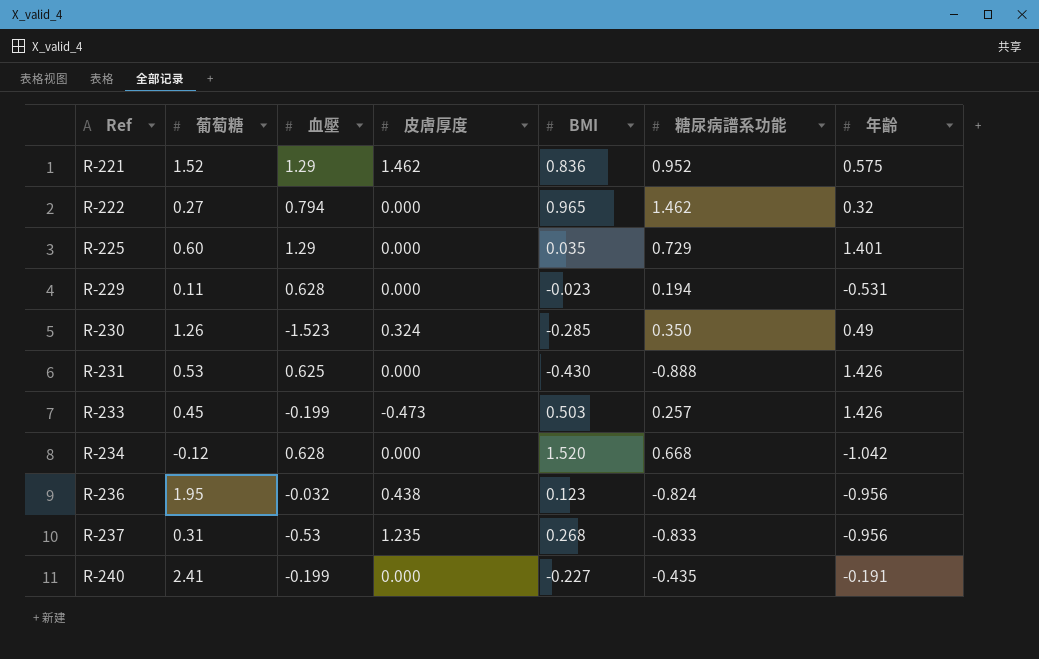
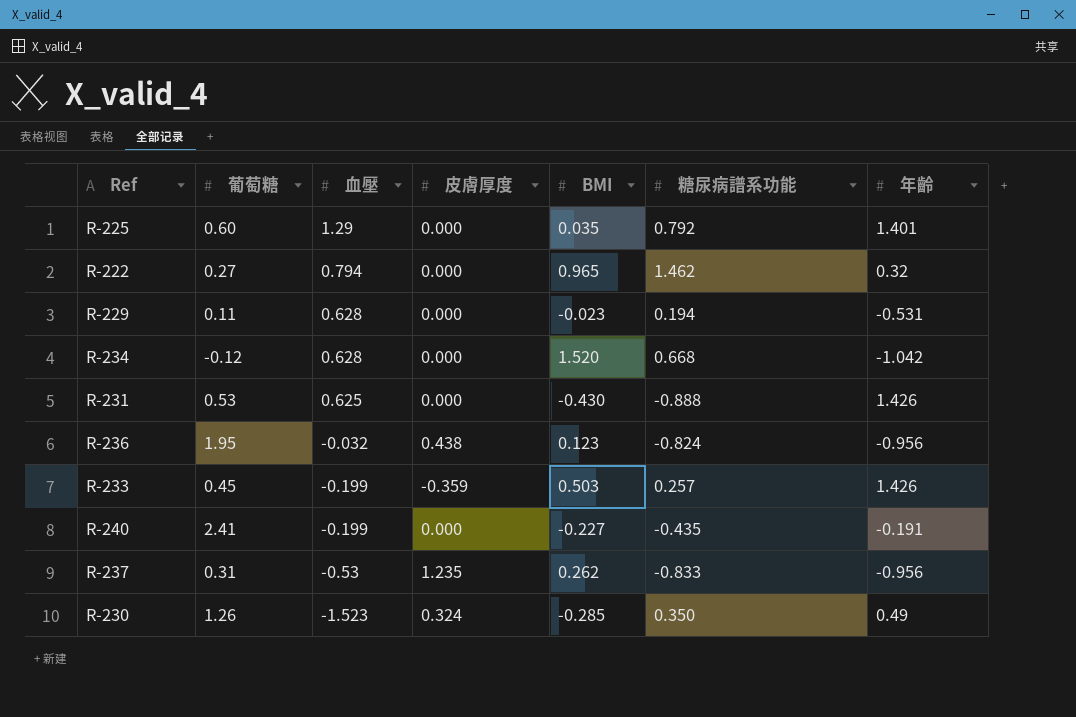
row order: Ref ascending -> 血壓 descending
row R-221: 1.52 | 1.29 | 1.462 | 0.836 | 0.952 | 0.575 -> none
R-225 | 糖尿病譜系功能: 0.729 -> 0.792
R-233 | 皮膚厚度: -0.473 -> -0.359
R-237 | BMI: 0.268 -> 0.262

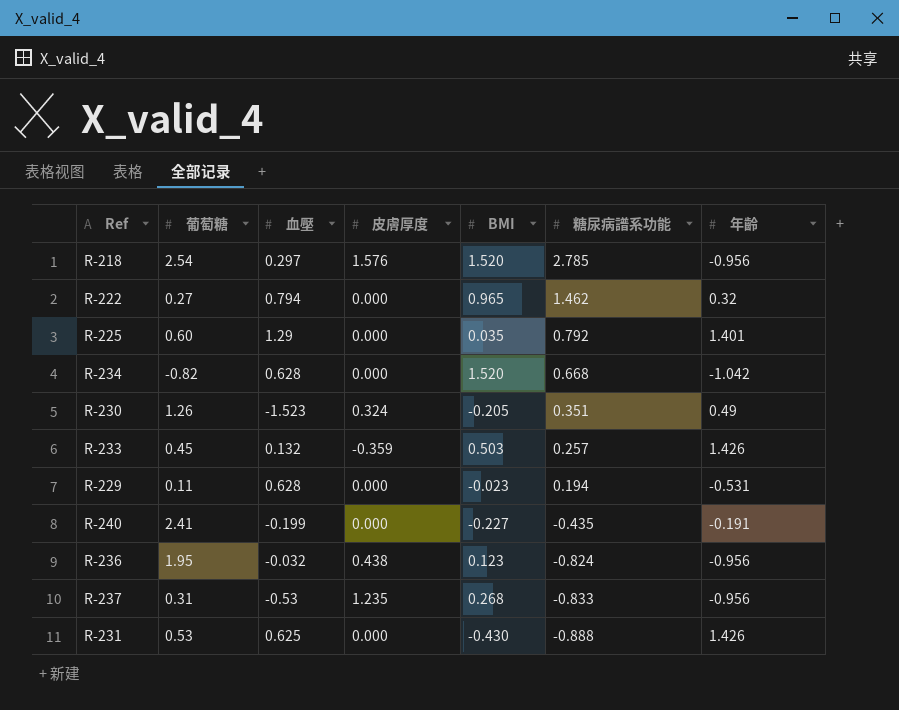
row order: 血壓 descending -> 糖尿病譜系功能 descending
row R-218: none -> 2.54 | 0.297 | 1.576 | 1.520 | 2.785 | -0.956
R-234 | 葡萄糖: -0.12 -> -0.82
R-230 | BMI: -0.285 -> -0.205
R-230 | 糖尿病譜系功能: 0.350 -> 0.351
R-233 | 血壓: -0.199 -> 0.132
R-237 | BMI: 0.262 -> 0.268

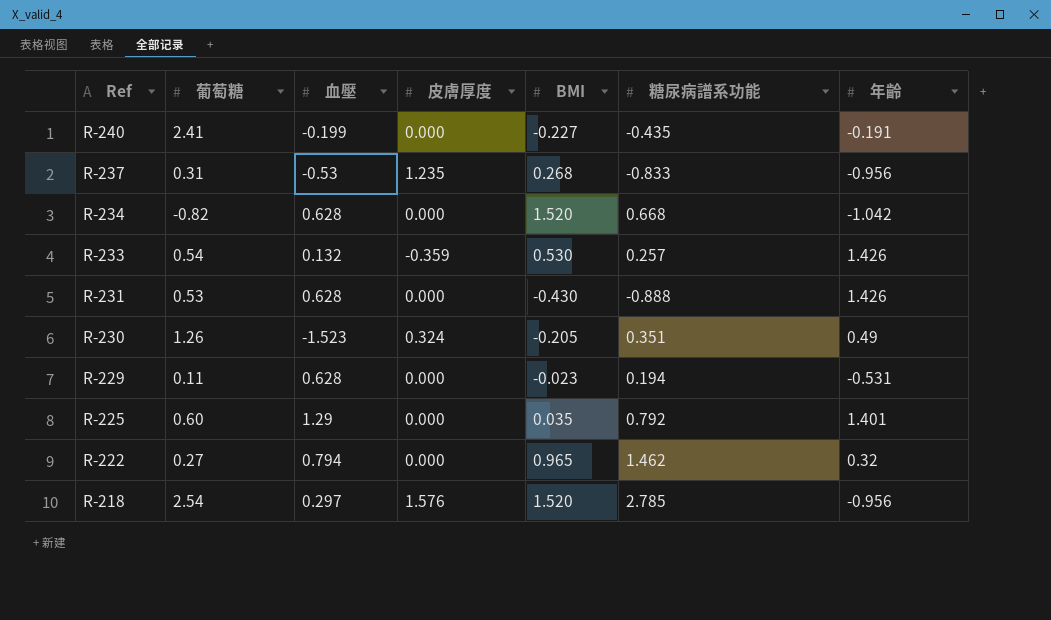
row order: 糖尿病譜系功能 descending -> Ref descending
row R-236: 1.95 | -0.032 | 0.438 | 0.123 | -0.824 | -0.956 -> none
R-233 | 葡萄糖: 0.45 -> 0.54
R-233 | BMI: 0.503 -> 0.530
R-231 | 血壓: 0.625 -> 0.628

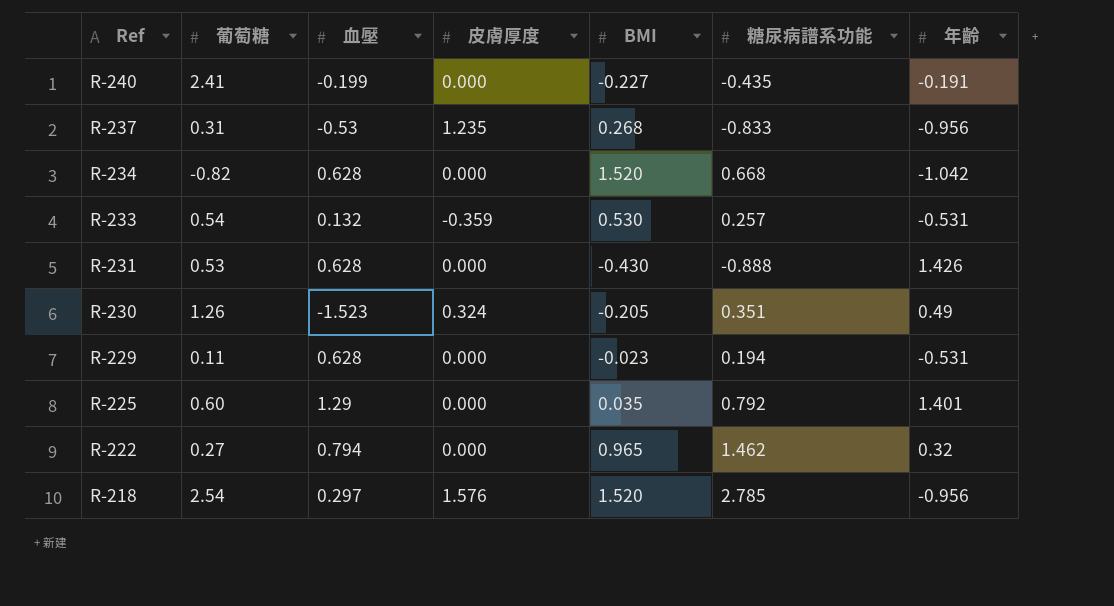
R-233 | 年齡: 1.426 -> -0.531

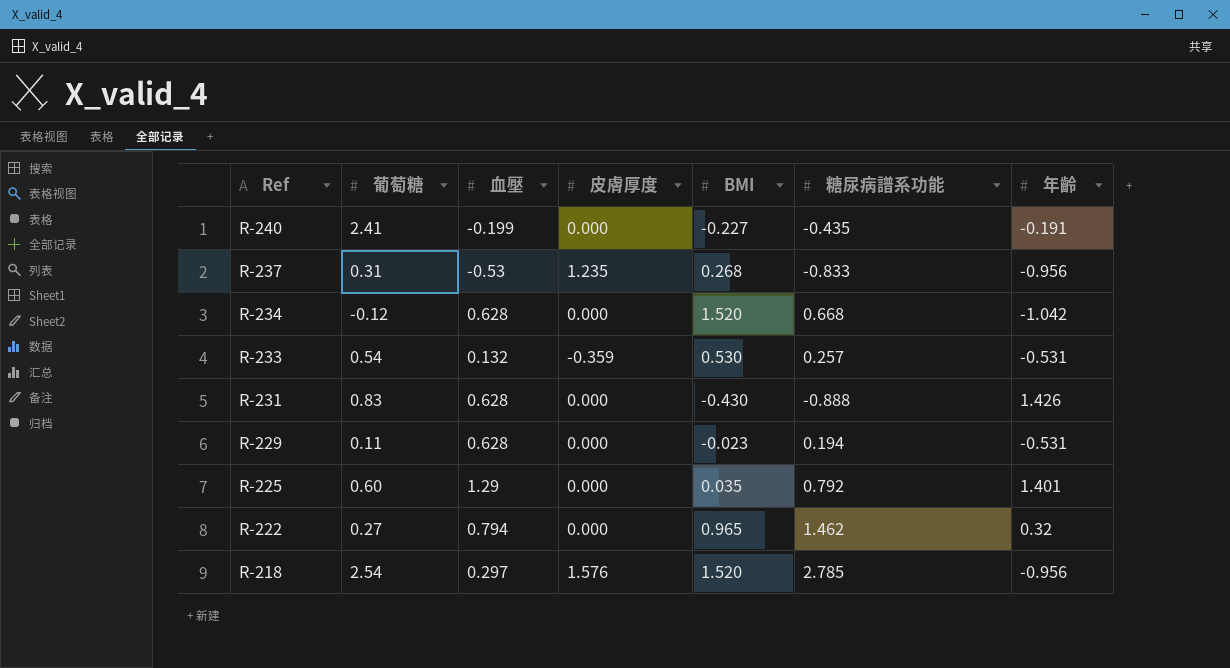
row R-230: 1.26 | -1.523 | 0.324 | -0.205 | 0.351 | 0.49 -> none
R-234 | 葡萄糖: -0.82 -> -0.12
R-231 | 葡萄糖: 0.53 -> 0.83

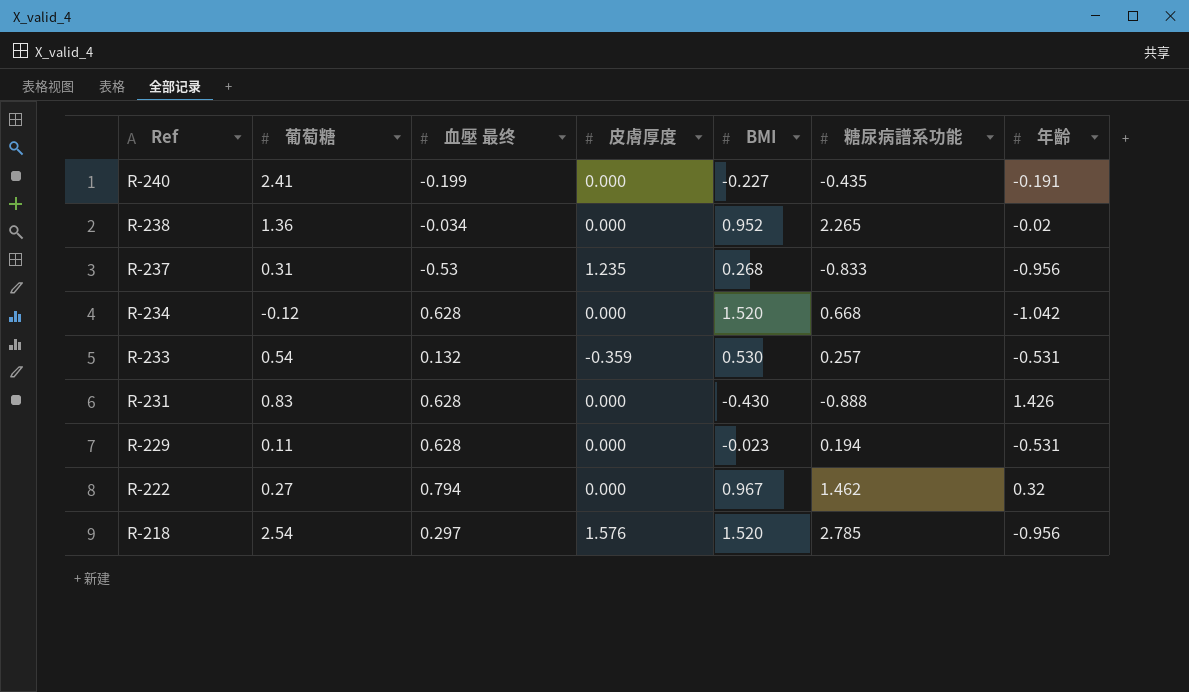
column name: 血壓 -> 血壓 最终
row R-225: 0.60 | 1.29 | 0.000 | 0.035 | 0.792 | 1.401 -> none
row R-238: none -> 1.36 | -0.034 | 0.000 | 0.952 | 2.265 | -0.02
R-222 | BMI: 0.965 -> 0.967

